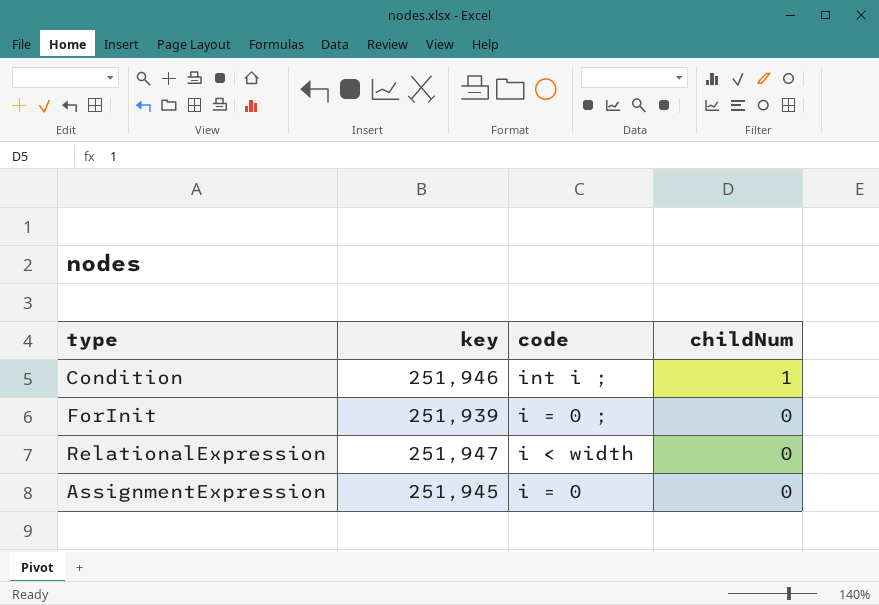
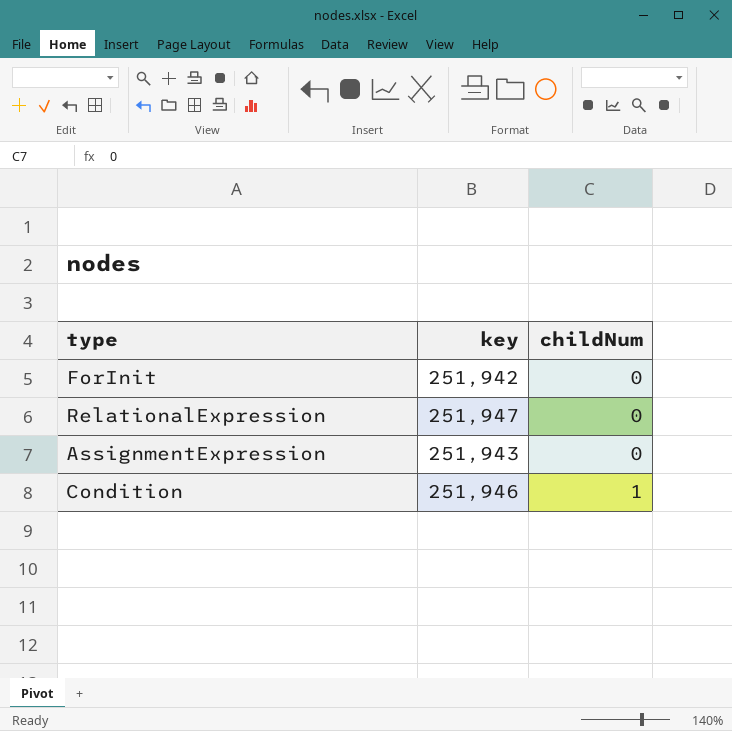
row order: childNum descending -> childNum ascending
column code | position: 3 -> none
ForInit | key: 251,939 -> 251,942
AssignmentExpression | key: 251,945 -> 251,943

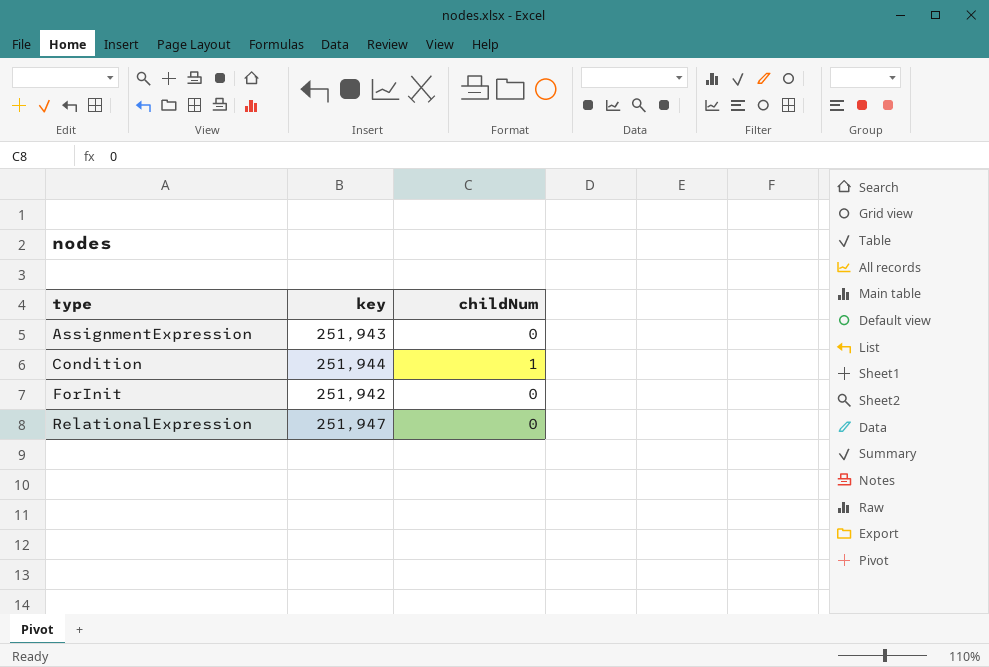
row order: childNum ascending -> type ascending
Condition | key: 251,946 -> 251,944

